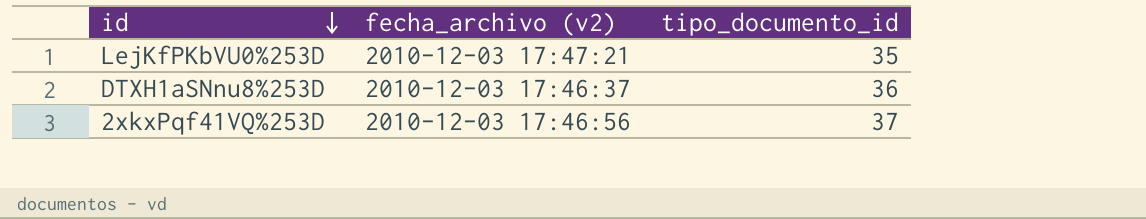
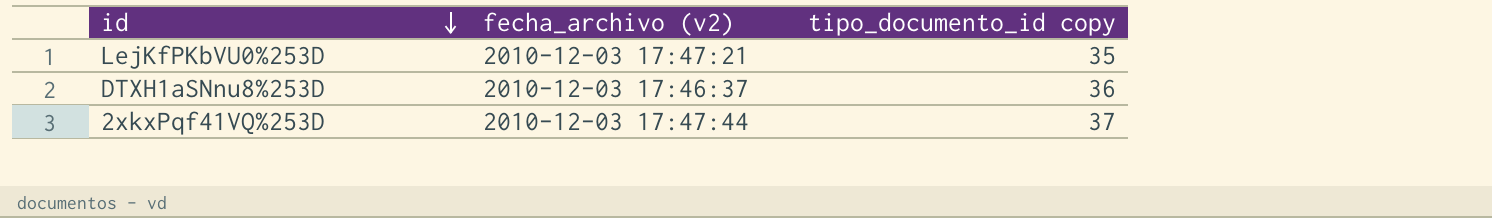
column name: tipo_documento_id -> tipo_documento_id copy
2xkxPqf41VQ%253D | fecha_archivo (v2): 2010-12-03 17:46:56 -> 2010-12-03 17:47:44

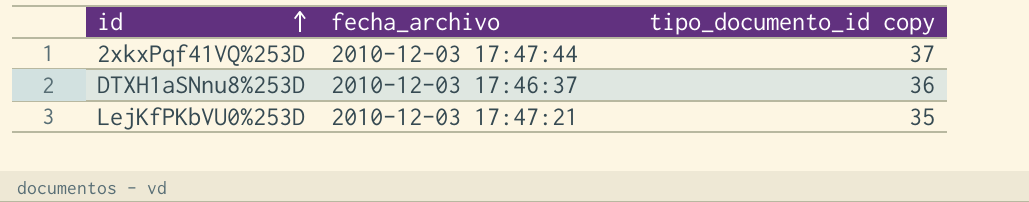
row order: id descending -> id ascending
column name: fecha_archivo (v2) -> fecha_archivo

